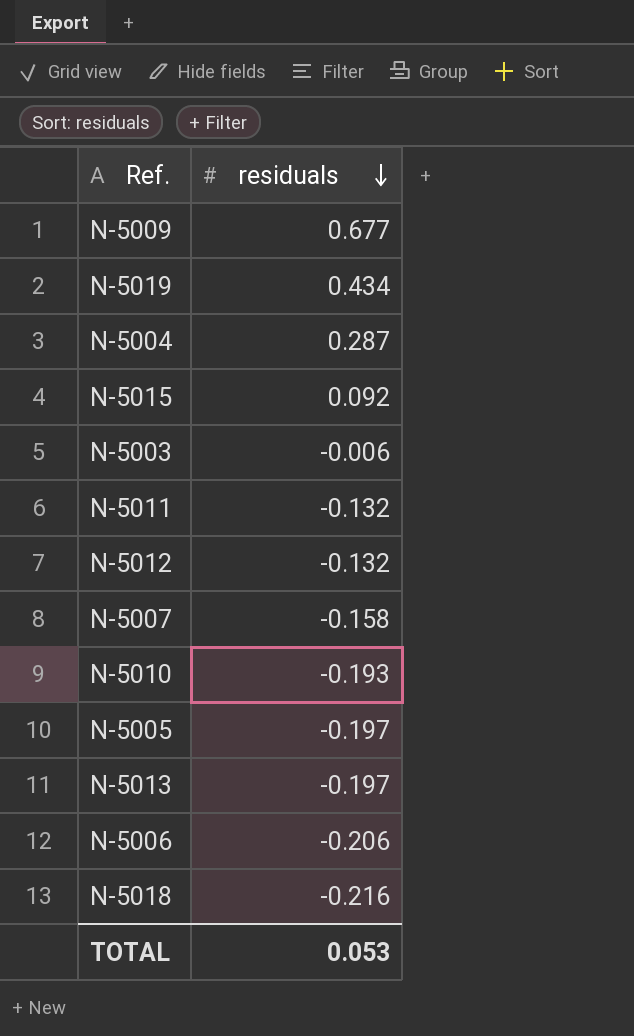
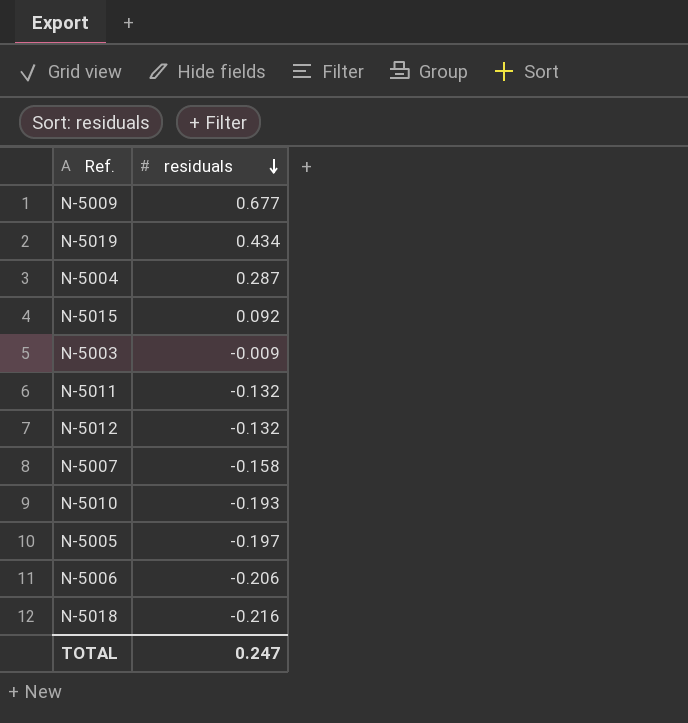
row N-5013: -0.197 -> none
N-5003 | residuals: -0.006 -> -0.009
TOTAL | residuals: 0.053 -> 0.247

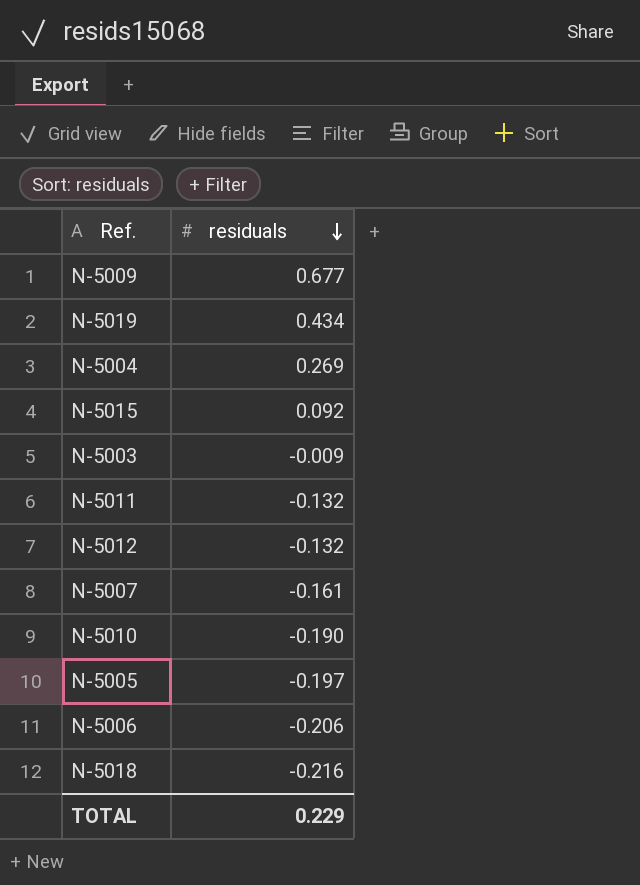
N-5004 | residuals: 0.287 -> 0.269
N-5007 | residuals: -0.158 -> -0.161
N-5010 | residuals: -0.193 -> -0.190
TOTAL | residuals: 0.247 -> 0.229

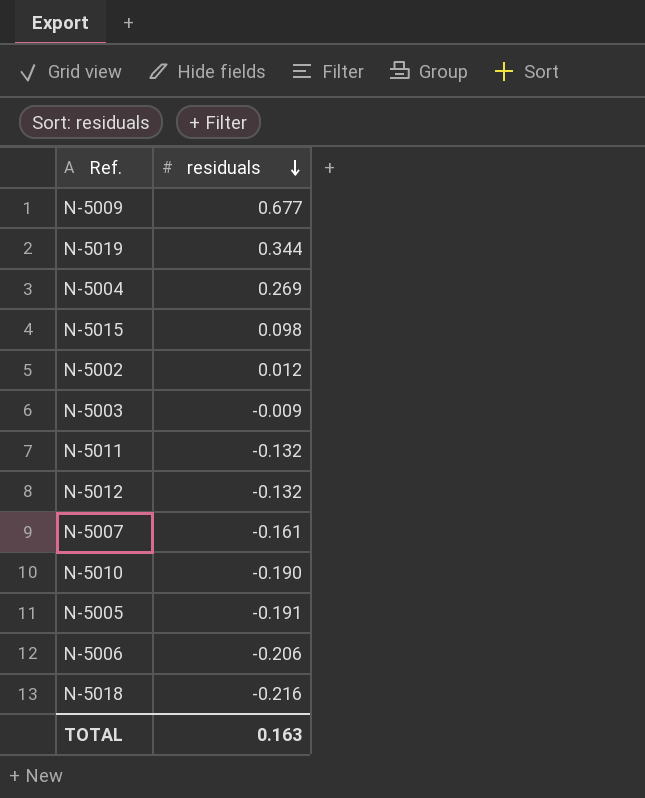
N-5019 | residuals: 0.434 -> 0.344
N-5015 | residuals: 0.092 -> 0.098
row N-5002: none -> 0.012
N-5005 | residuals: -0.197 -> -0.191
TOTAL | residuals: 0.229 -> 0.163

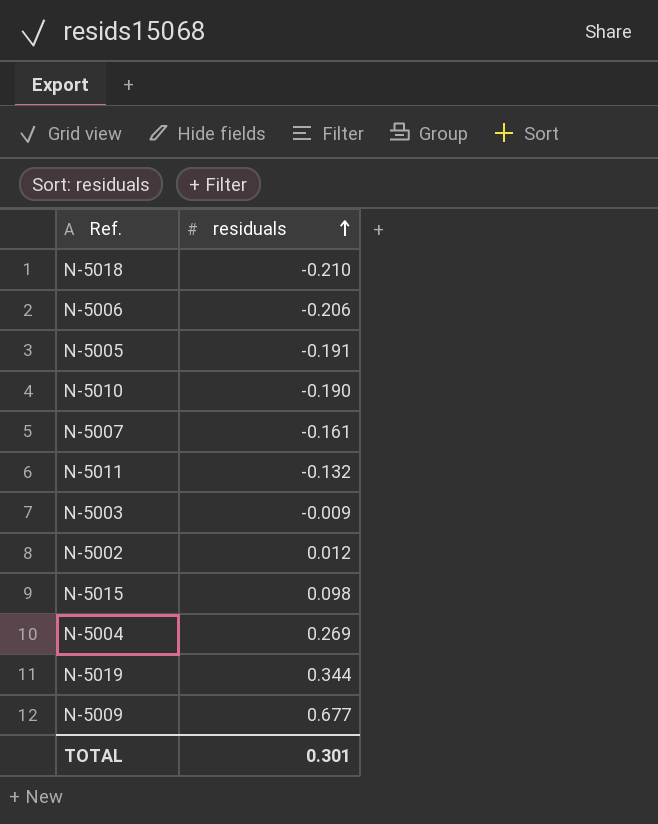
row order: residuals descending -> residuals ascending
row N-5012: -0.132 -> none
N-5018 | residuals: -0.216 -> -0.210
TOTAL | residuals: 0.163 -> 0.301

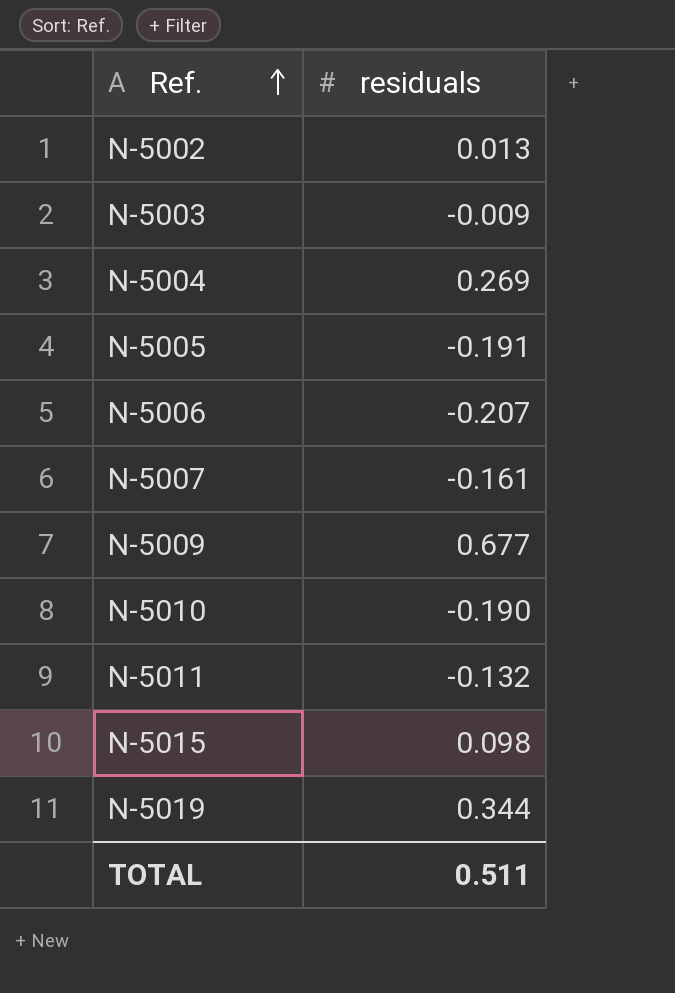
row order: residuals ascending -> Ref. ascending
row N-5018: -0.210 -> none
N-5002 | residuals: 0.012 -> 0.013
N-5006 | residuals: -0.206 -> -0.207
TOTAL | residuals: 0.301 -> 0.511

